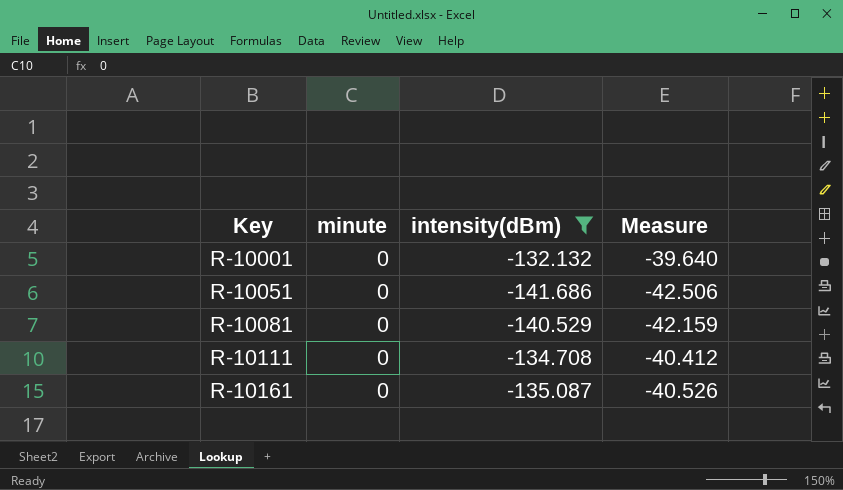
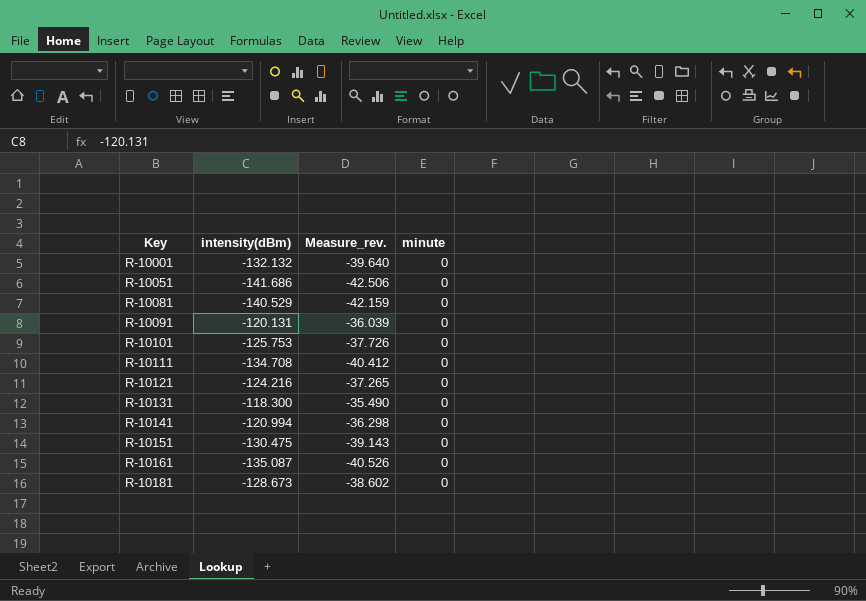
filter: intensity(dBm) <= -132.132 -> none
column name: Measure -> Measure_rev.
column minute | position: 2 -> 4

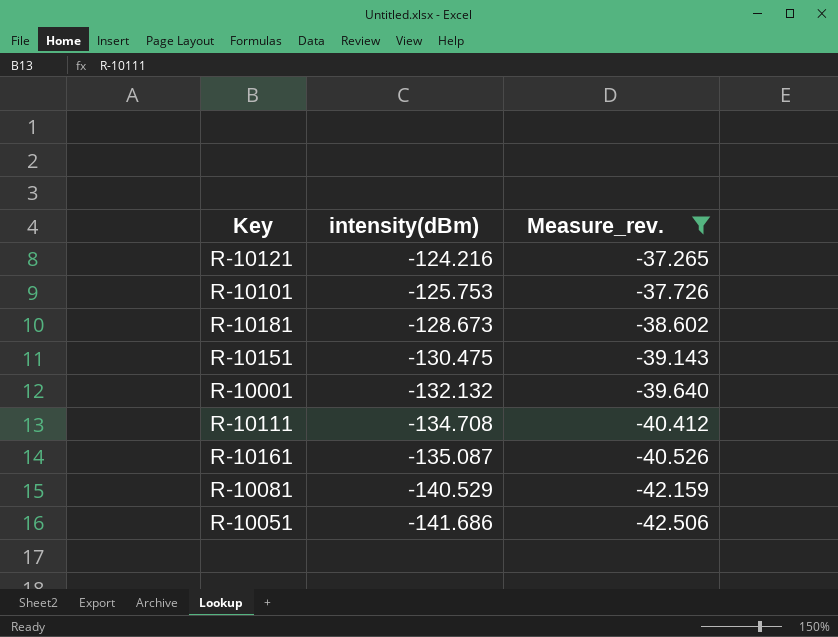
filter: none -> Measure_rev. <= -37.265
row order: Key ascending -> intensity(dBm) descending
column minute | position: 4 -> none

